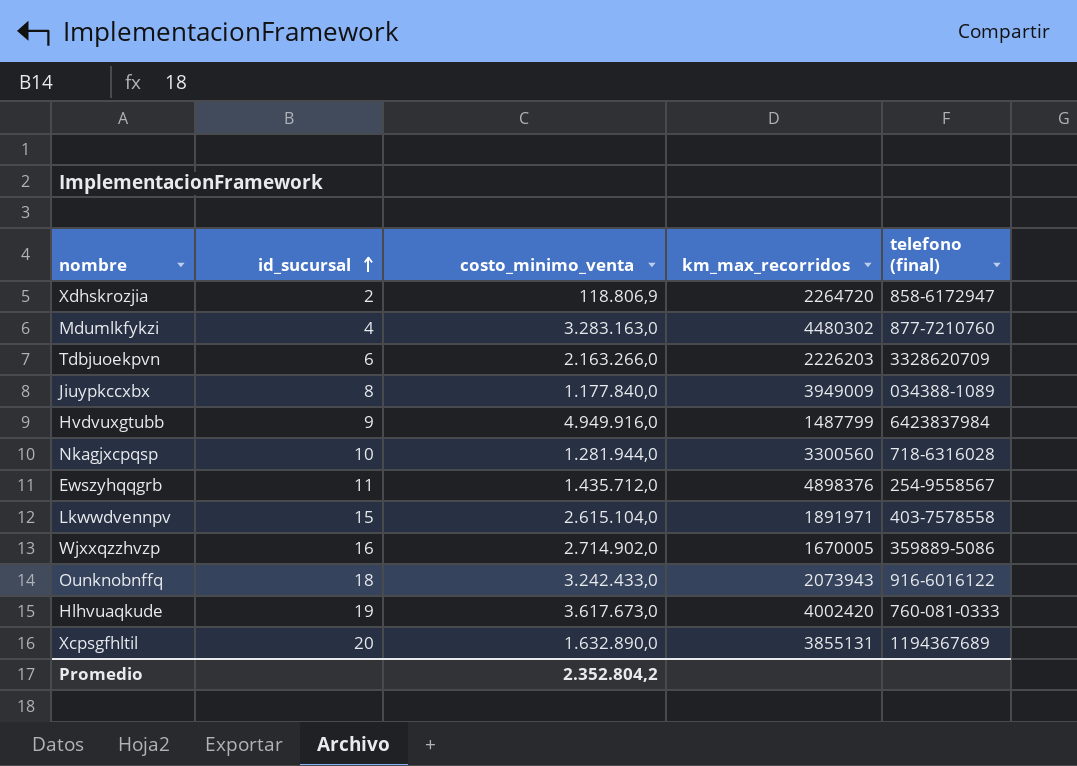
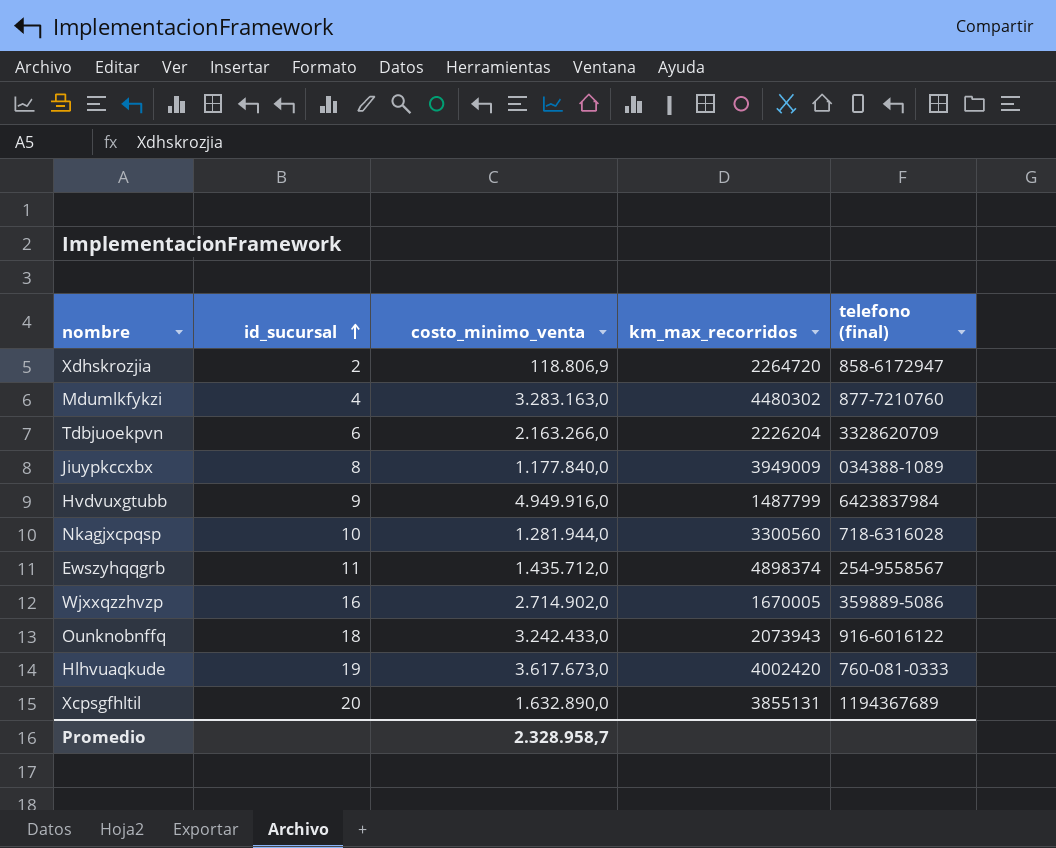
row Lkwwdvennpv: 15 | 2.615.104,0 | 1891971 | 403-7578558 -> none
Tdbjuoekpvn | km_max_recorridos: 2226203 -> 2226204
Ewszyhqqgrb | km_max_recorridos: 4898376 -> 4898374
Promedio | costo_minimo_venta: 2.352.804,2 -> 2.328.958,7

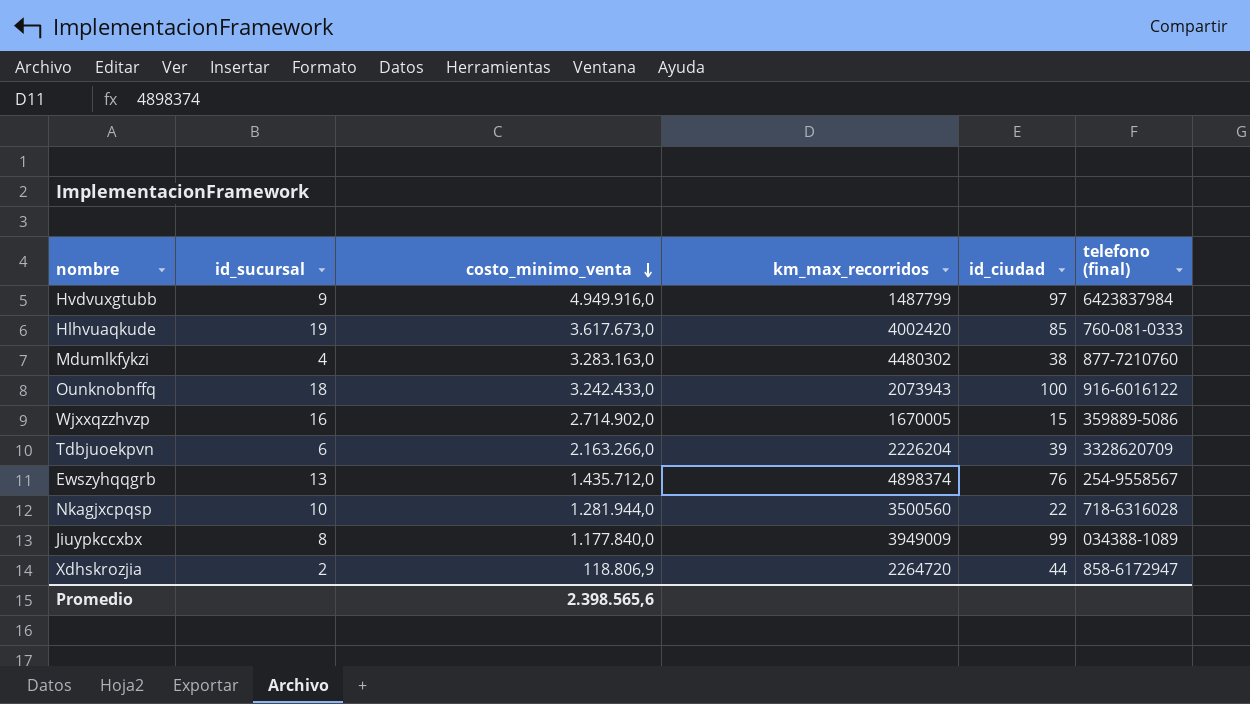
row order: id_sucursal ascending -> costo_minimo_venta descending
column id_ciudad | position: none -> 5
row Xcpsgfhltil: 20 | 1.632.890,0 | 3855131 | 1194367689 -> none
Ewszyhqqgrb | id_sucursal: 11 -> 13
Nkagjxcpqsp | km_max_recorridos: 3300560 -> 3500560
Promedio | costo_minimo_venta: 2.328.958,7 -> 2.398.565,6

